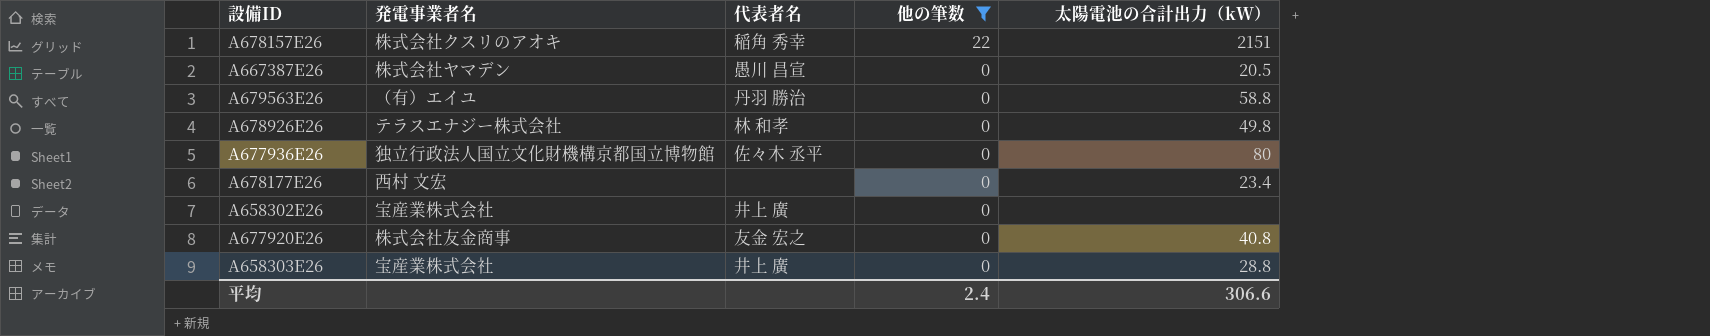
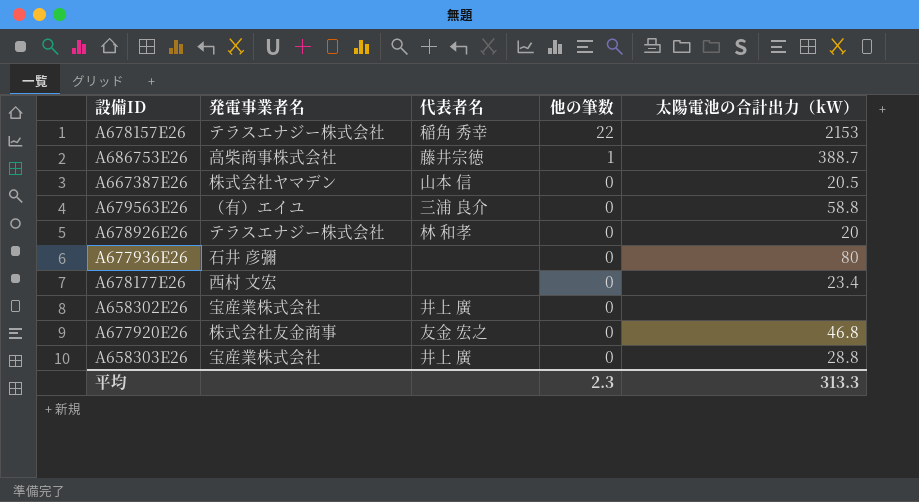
filter: 他の筆数 != 1 -> none
A678157E26 | 発電事業者名: 株式会社クスリのアオキ -> テラスエナジー株式会社
A678157E26 | 太陽電池の合計出力（kW）: 2151 -> 2153
A667387E26 | 代表者名: 愚川 昌宣 -> 山本 信
A679563E26 | 代表者名: 丹羽 勝治 -> 三浦 良介
A678926E26 | 太陽電池の合計出力（kW）: 49.8 -> 20
A677936E26 | 発電事業者名: 独立行政法人国立文化財機構京都国立博物館 -> 石井 彦彌
A677936E26 | 代表者名: 佐々木 丞平 -> none
A677920E26 | 太陽電池の合計出力（kW）: 40.8 -> 46.8
平均 | 他の筆数: 2.4 -> 2.3
平均 | 太陽電池の合計出力（kW）: 306.6 -> 313.3

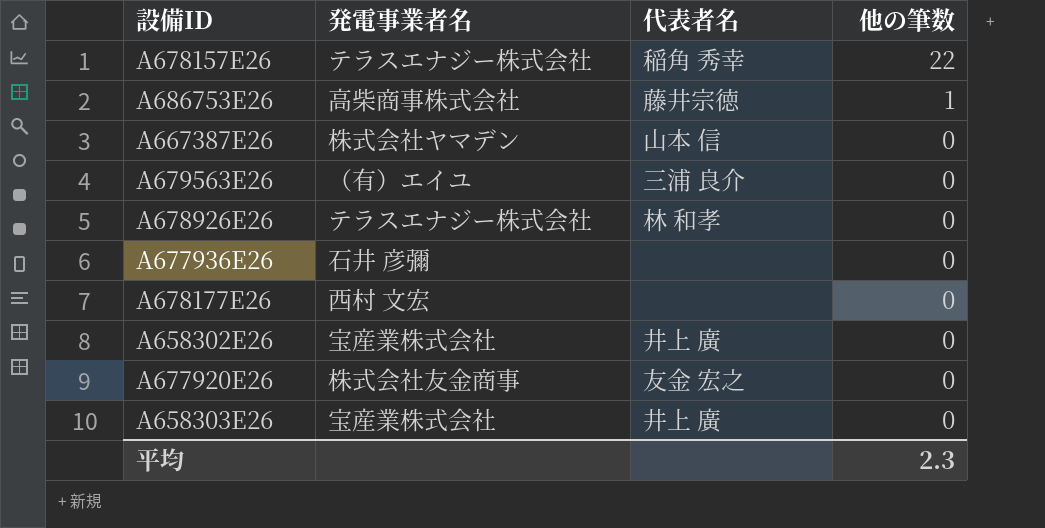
column 太陽電池の合計出力（kW） | position: 5 -> none

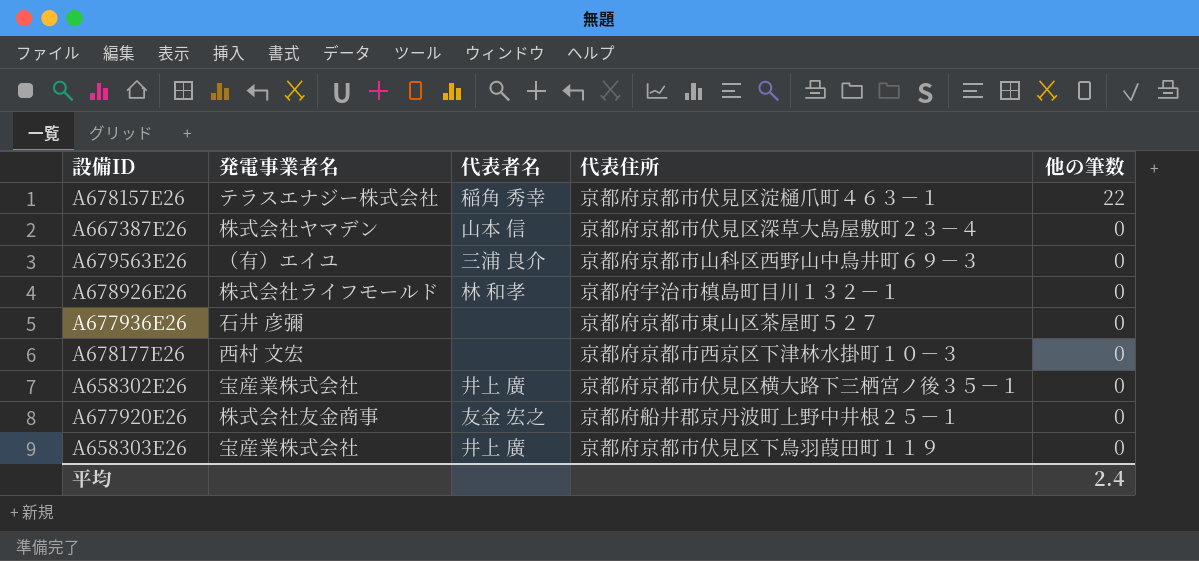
column 代表住所 | position: none -> 4
row A686753E26: 高柴商事株式会社 | 藤井宗徳 | 1 -> none
A678926E26 | 発電事業者名: テラスエナジー株式会社 -> 株式会社ライフモールド
平均 | 他の筆数: 2.3 -> 2.4

